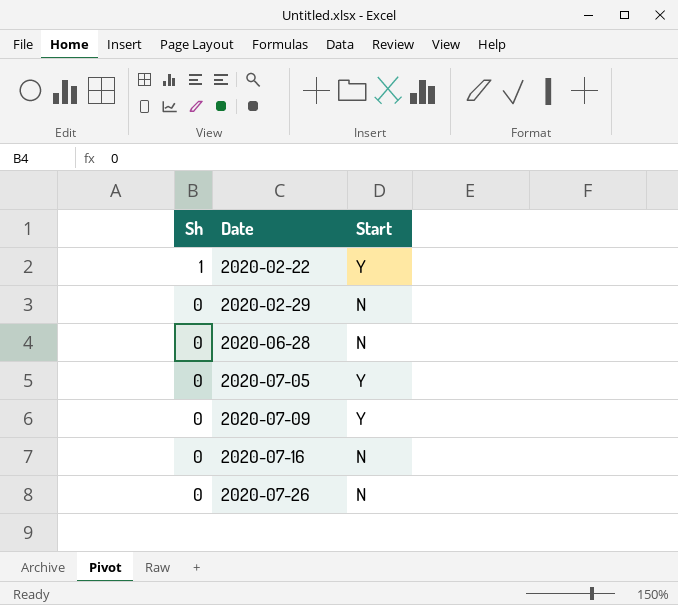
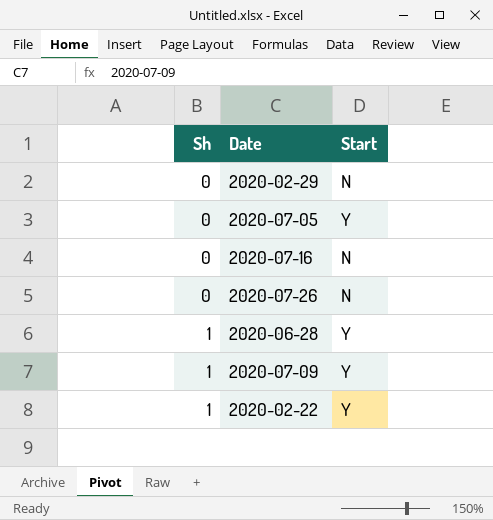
row order: Sh descending -> Sh ascending
2020-06-28 | Sh: 0 -> 1
2020-06-28 | Start: N -> Y
2020-07-09 | Sh: 0 -> 1

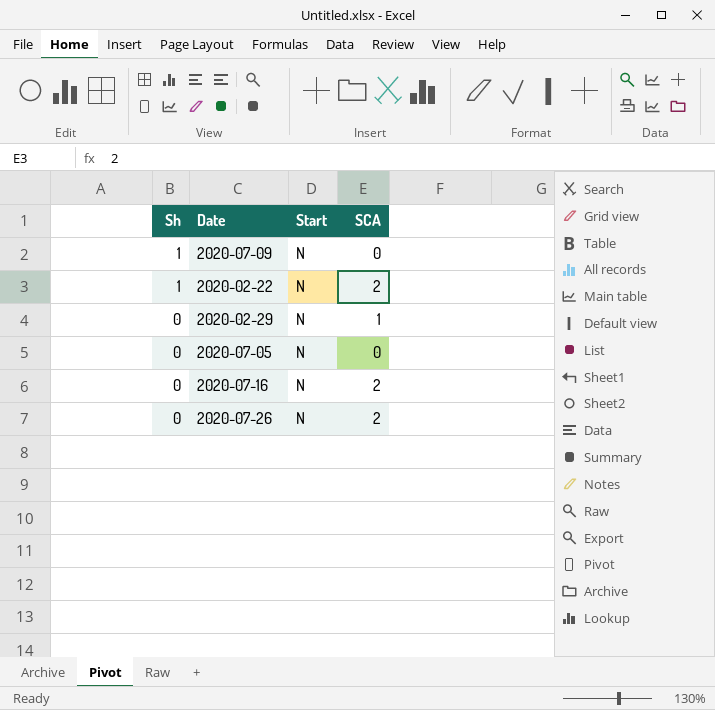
row order: Sh ascending -> Sh descending
column SCA | position: none -> 4
row 2020-06-28: 1 | Y -> none
2020-07-09 | Start: Y -> N
2020-02-22 | Start: Y -> N
2020-07-05 | Start: Y -> N

